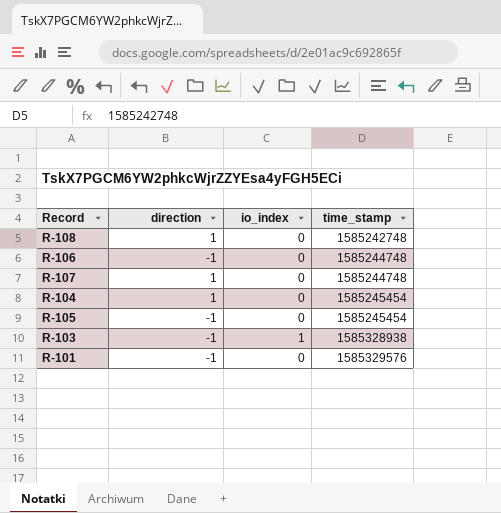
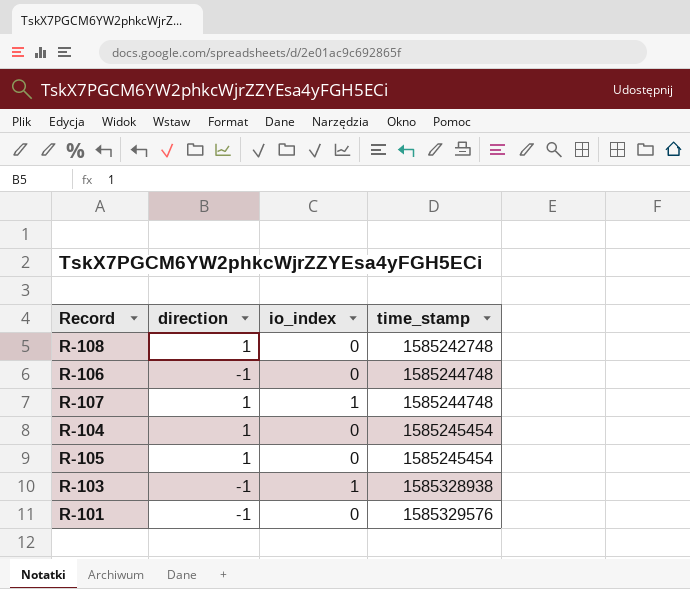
R-107 | io_index: 0 -> 1
R-105 | direction: -1 -> 1

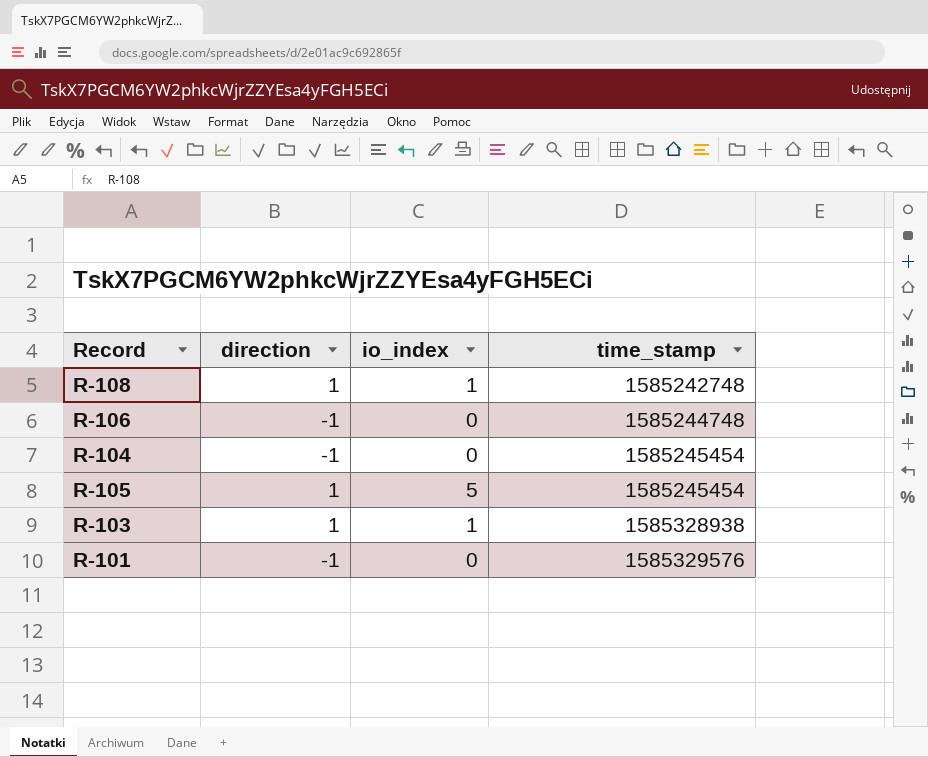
row R-107: 1 | 1 | 1585244748 -> none
R-108 | io_index: 0 -> 1
R-104 | direction: 1 -> -1
R-105 | io_index: 0 -> 5
R-103 | direction: -1 -> 1

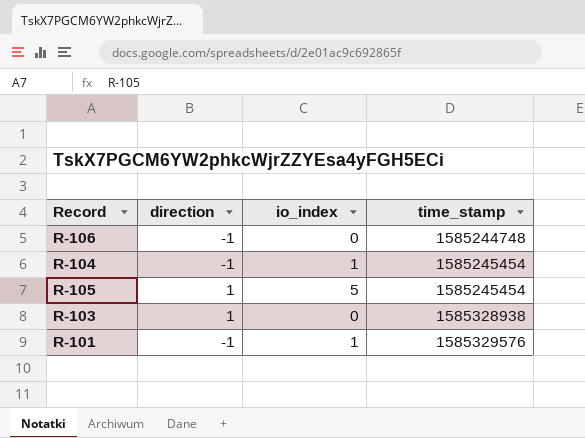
row R-108: 1 | 1 | 1585242748 -> none
R-104 | io_index: 0 -> 1
R-103 | io_index: 1 -> 0
R-101 | io_index: 0 -> 1

